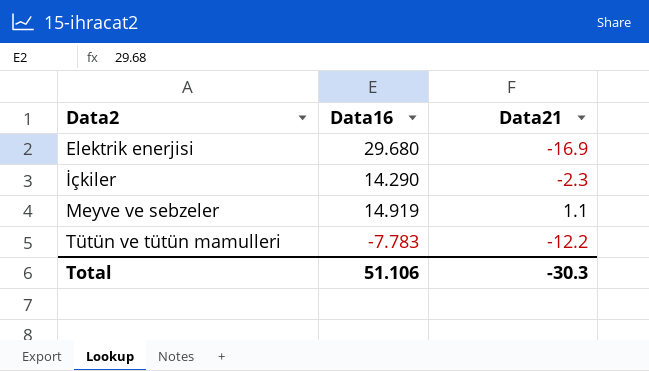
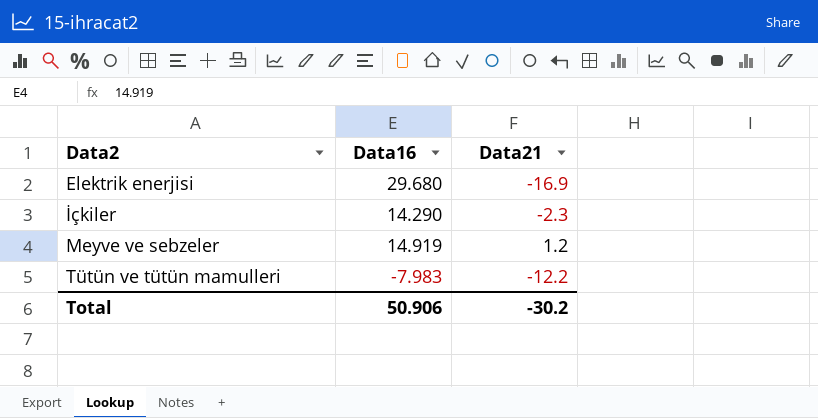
Meyve ve sebzeler | Data21: 1.1 -> 1.2
Tütün ve tütün mamulleri | Data16: -7.783 -> -7.983
Total | Data16: 51.106 -> 50.906
Total | Data21: -30.3 -> -30.2

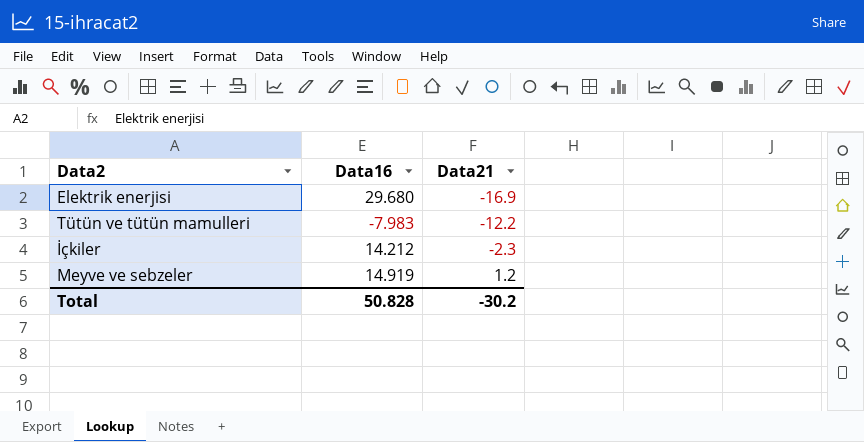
row order: Data2 ascending -> Data21 ascending
İçkiler | Data16: 14.290 -> 14.212
Total | Data16: 50.906 -> 50.828

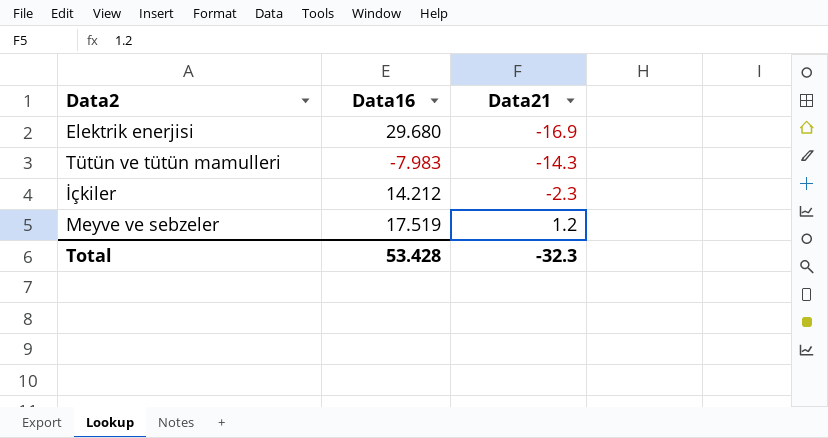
Tütün ve tütün mamulleri | Data21: -12.2 -> -14.3
Meyve ve sebzeler | Data16: 14.919 -> 17.519
Total | Data16: 50.828 -> 53.428
Total | Data21: -30.2 -> -32.3

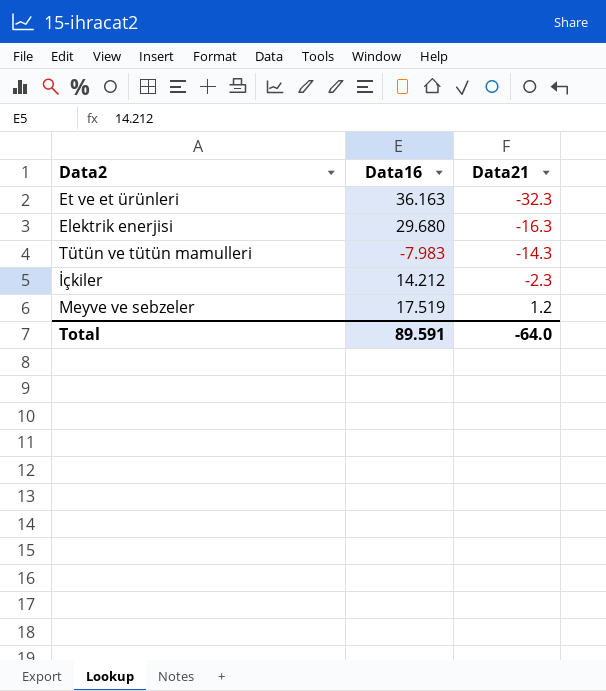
row Et ve et ürünleri: none -> 36.163 | -32.3
Elektrik enerjisi | Data21: -16.9 -> -16.3
Total | Data16: 53.428 -> 89.591
Total | Data21: -32.3 -> -64.0

